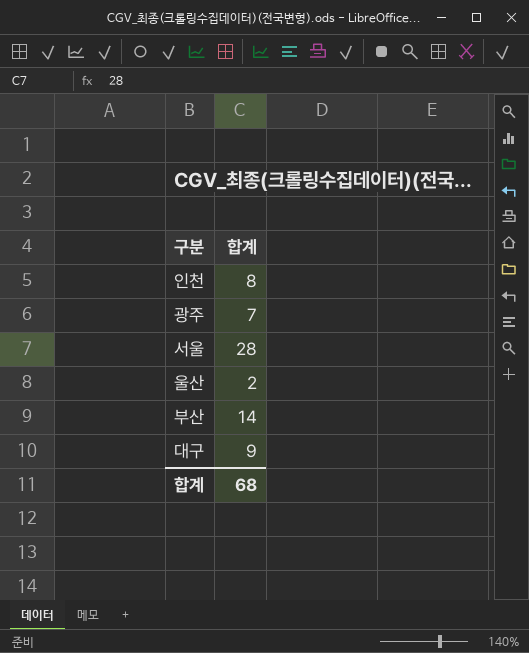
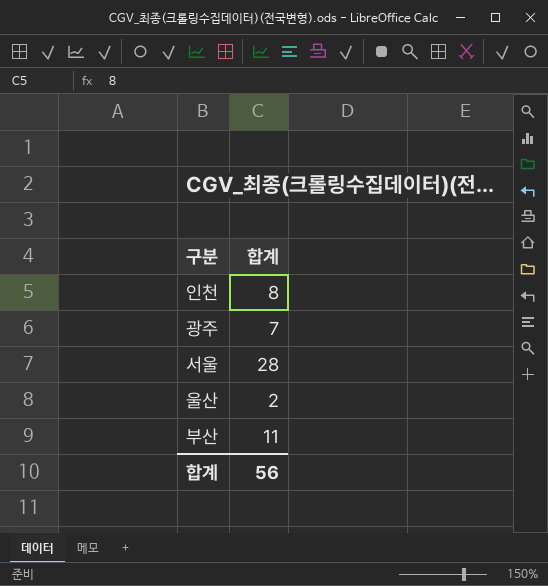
row 대구: 9 -> none
부산 | 합계: 14 -> 11
합계 | 합계: 68 -> 56

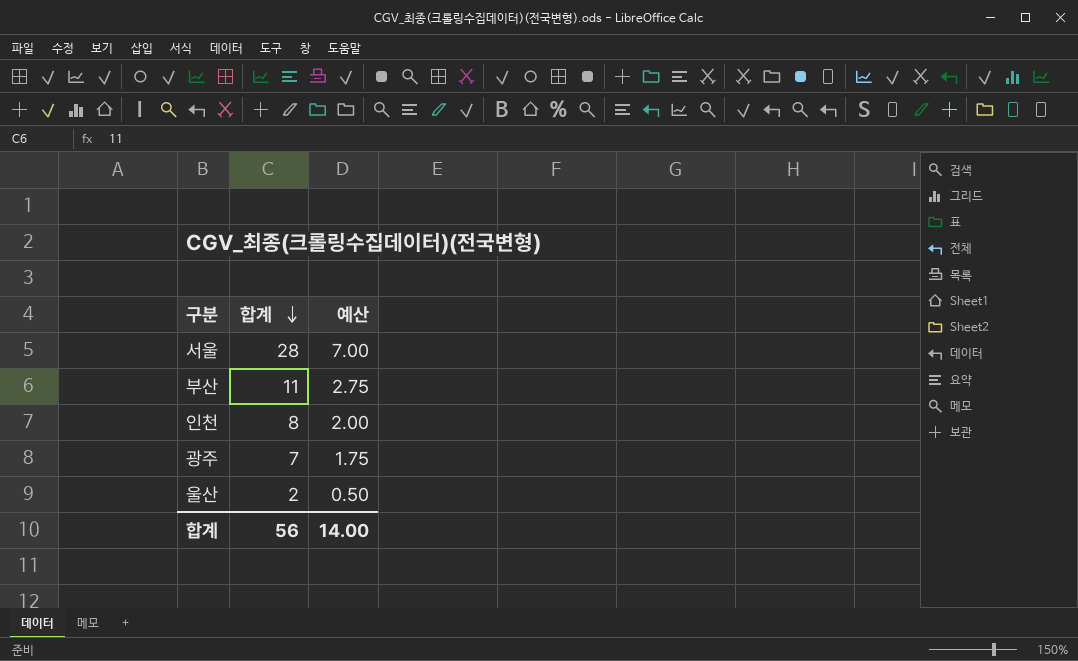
row order: none -> 합계 descending
column 예산 | formula: none -> [합계] * 0.25

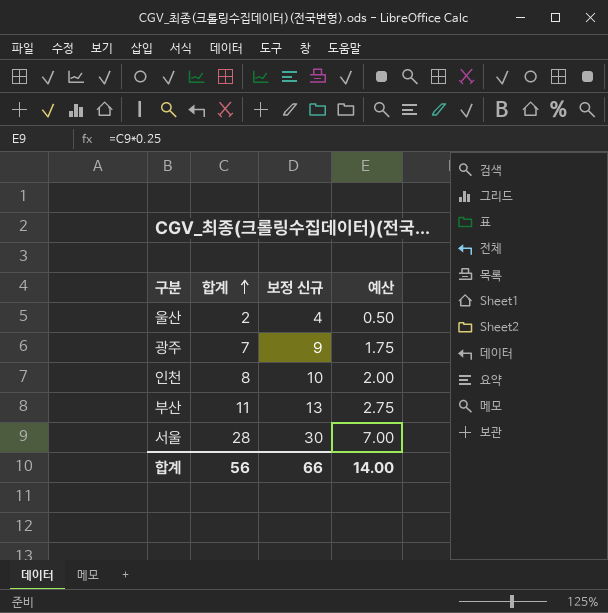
row order: 합계 descending -> 합계 ascending
column 보정 신규 | formula: none -> [합계] + 2

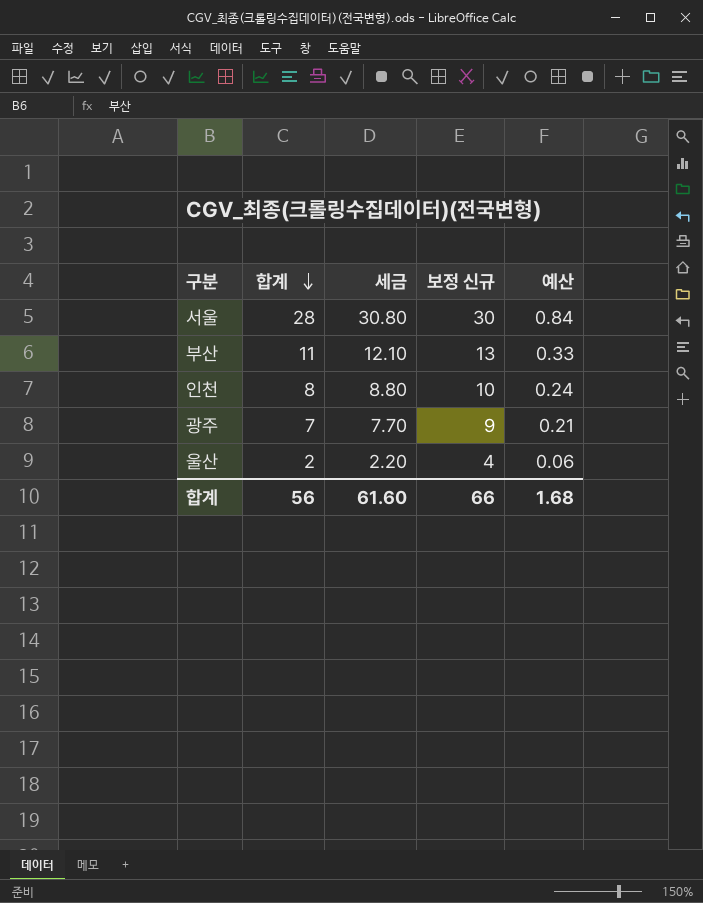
row order: 합계 ascending -> 합계 descending
column 세금 | formula: none -> [합계] * 1.1
column 예산 | formula: [합계] * 0.25 -> [합계] * 0.03
합계 | 예산: 14.00 -> 1.68

